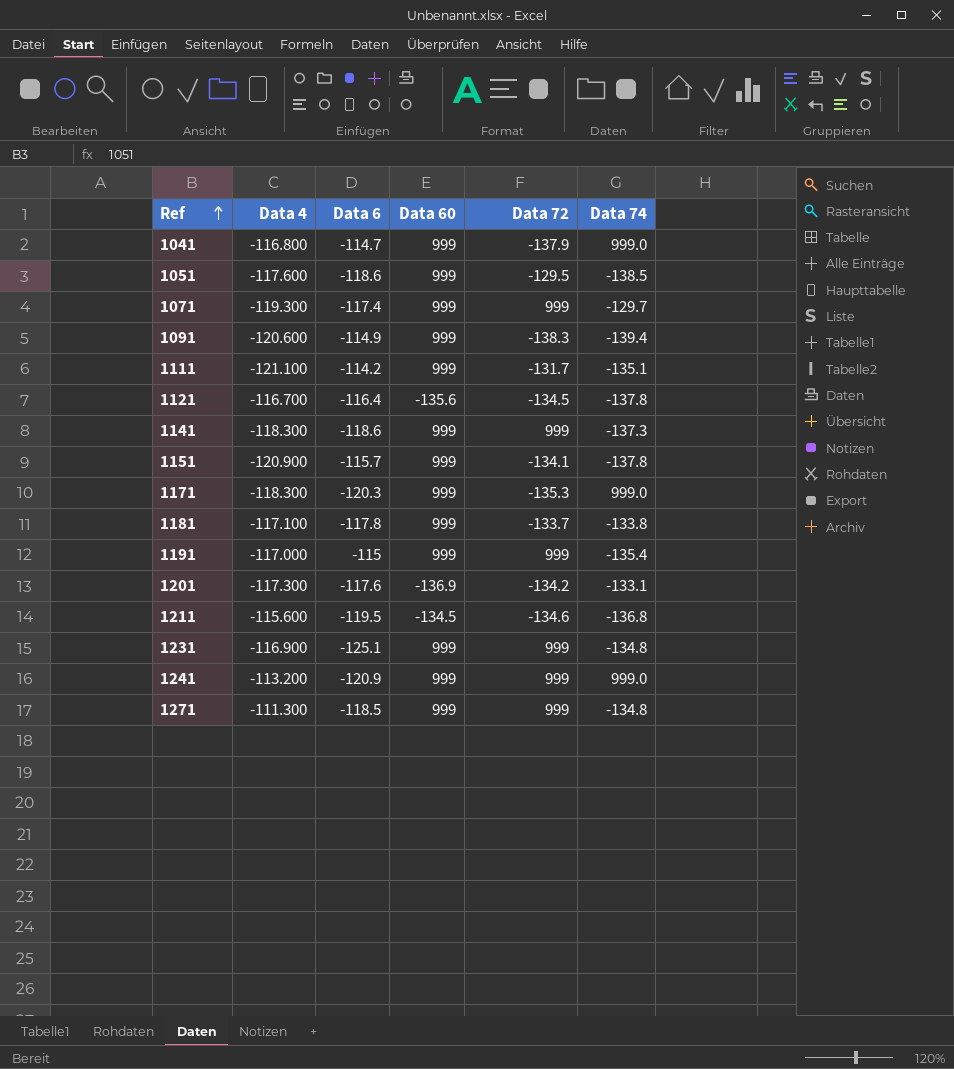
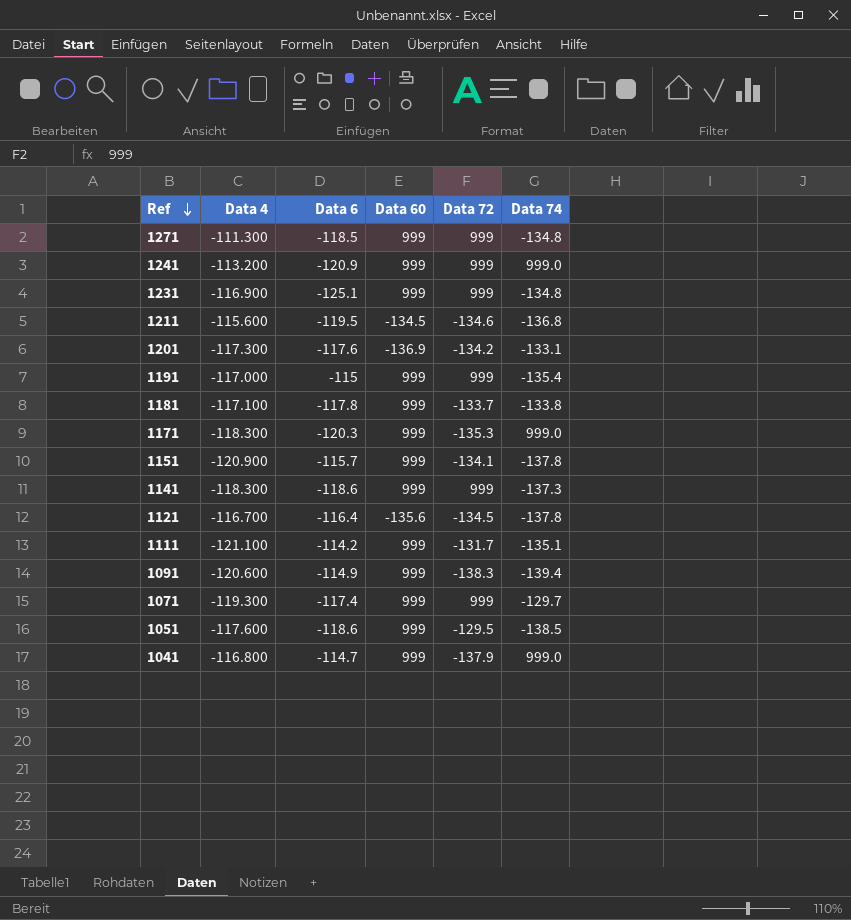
row order: Ref ascending -> Ref descending

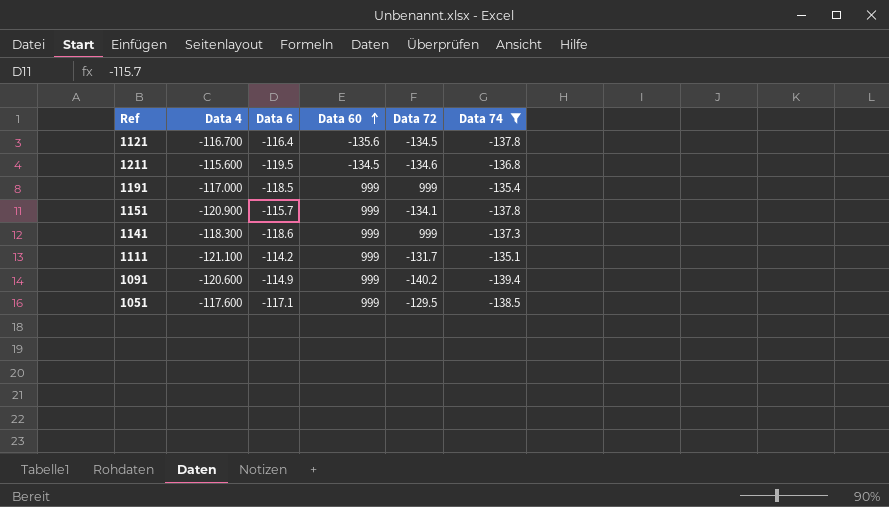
filter: none -> Data 74 <= -135.1
row order: Ref descending -> Data 60 ascending
1191 | Data 6: -115 -> -118.5
1091 | Data 72: -138.3 -> -140.2
1051 | Data 6: -118.6 -> -117.1

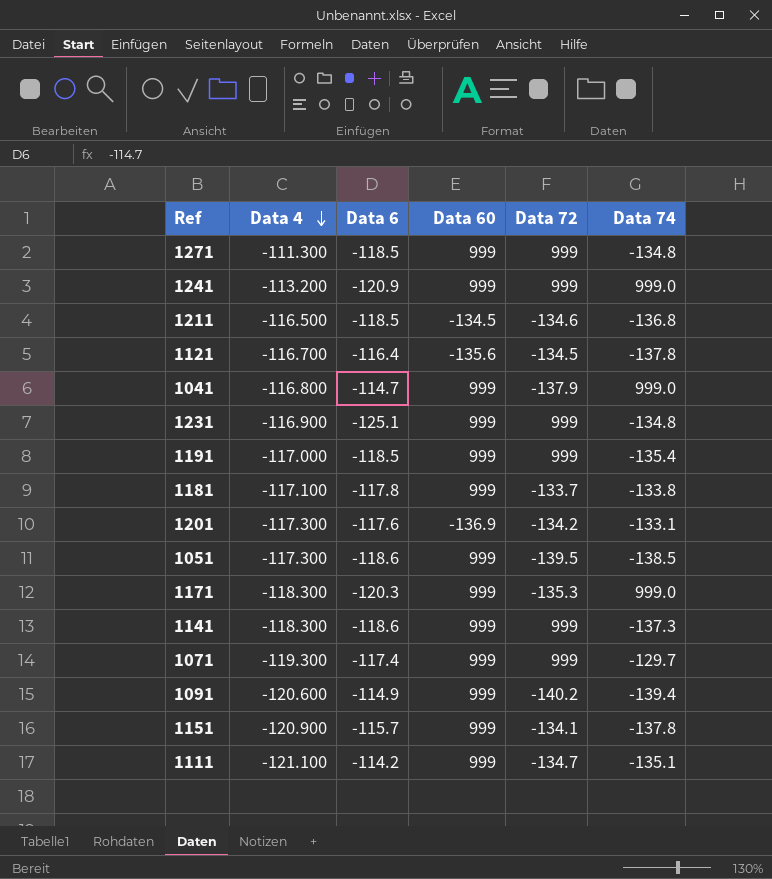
filter: Data 74 <= -135.1 -> none
row order: Data 60 ascending -> Data 4 descending
1211 | Data 4: -115.600 -> -116.500
1211 | Data 6: -119.5 -> -118.5
1051 | Data 4: -117.600 -> -117.300
1051 | Data 6: -117.1 -> -118.6
1051 | Data 72: -129.5 -> -139.5
1111 | Data 72: -131.7 -> -134.7

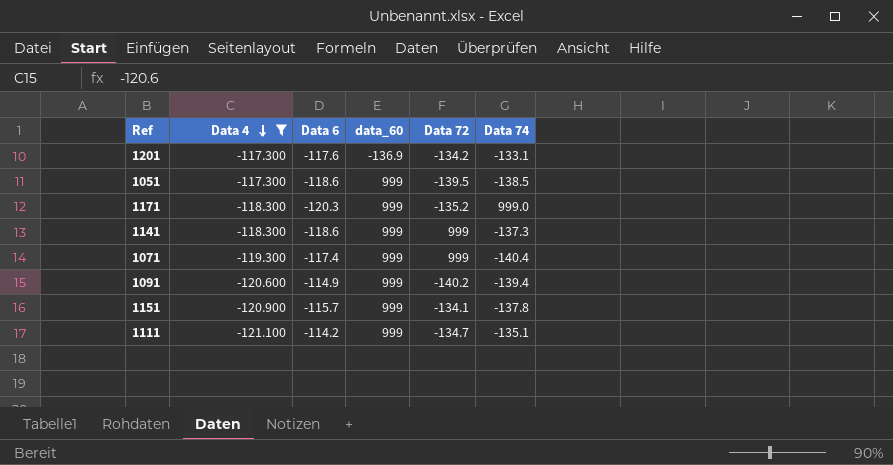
filter: none -> Data 4 <= -117.300
column name: Data 60 -> data_60
1171 | Data 72: -135.3 -> -135.2
1071 | Data 74: -129.7 -> -140.4

